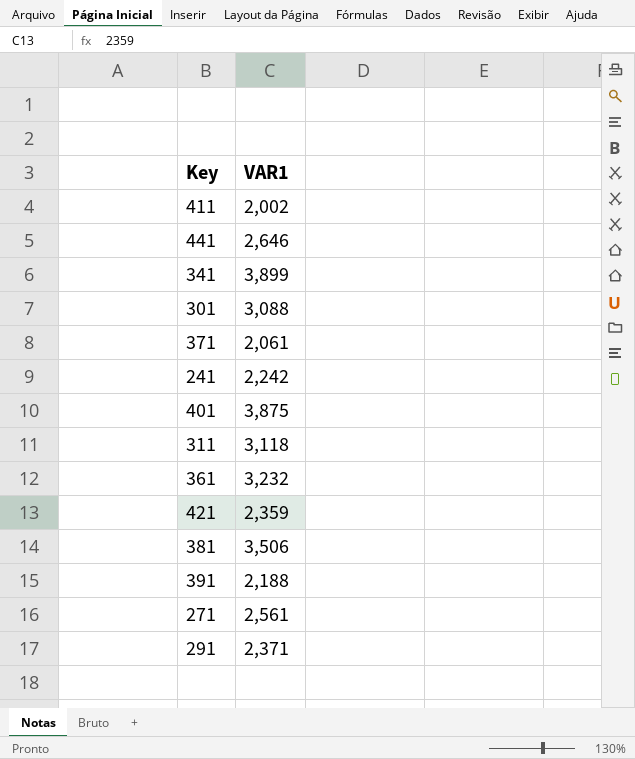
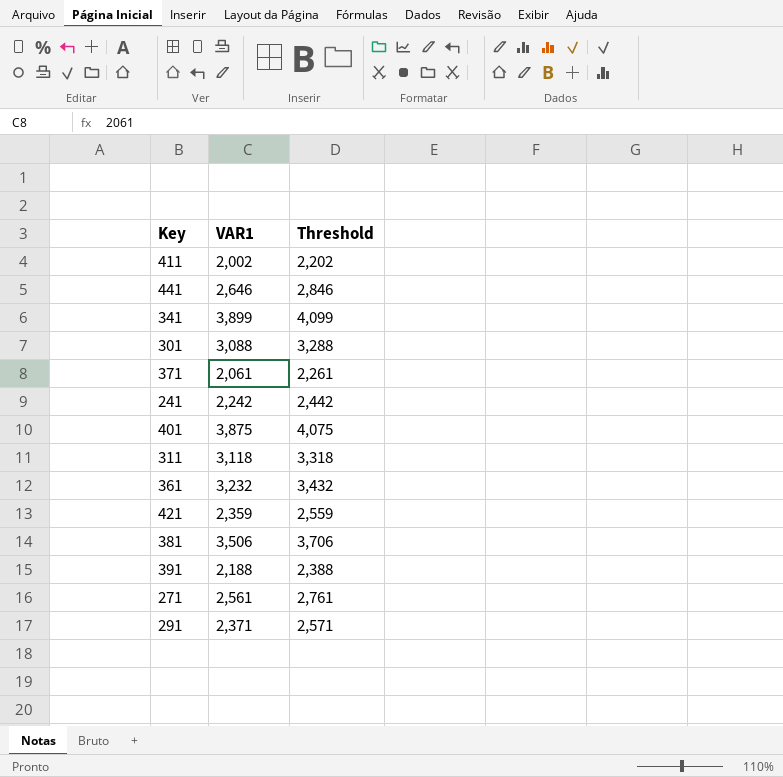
column Threshold | formula: none -> [VAR1] + 200

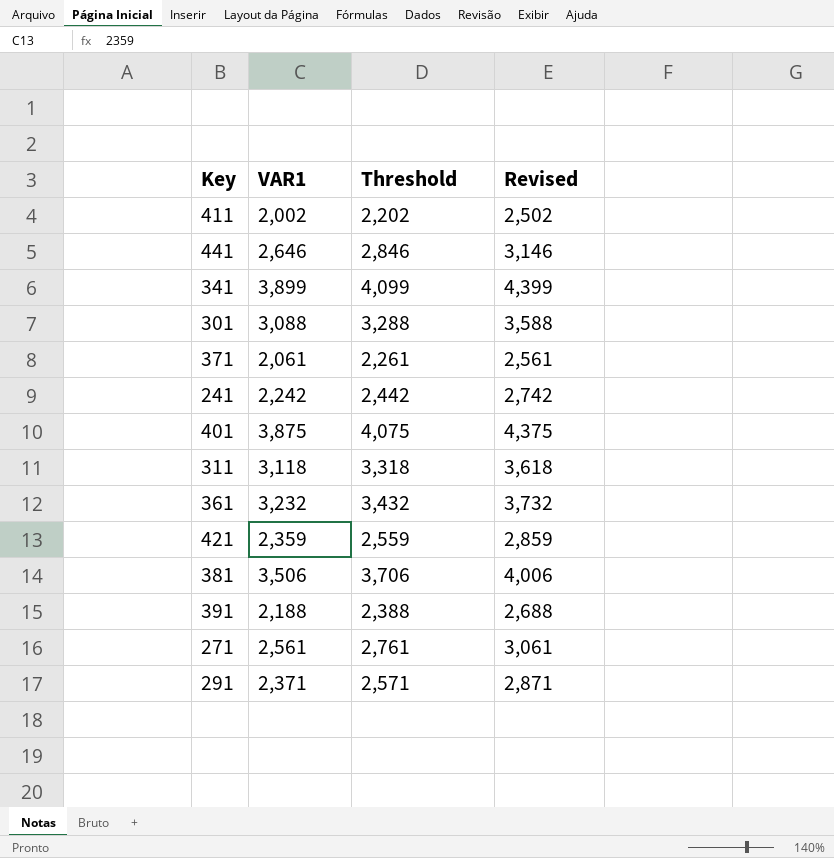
column Revised | formula: none -> [VAR1] + 500

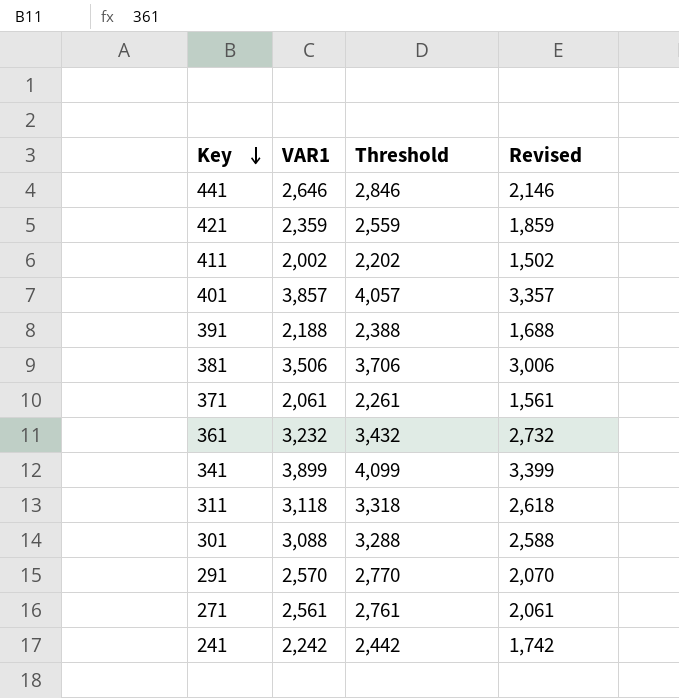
row order: none -> Key descending
column Revised | formula: [VAR1] + 500 -> [VAR1] - 500
401 | VAR1: 3,875 -> 3,857
401 | Threshold: 4,075 -> 4,057
291 | VAR1: 2,371 -> 2,570
291 | Threshold: 2,571 -> 2,770

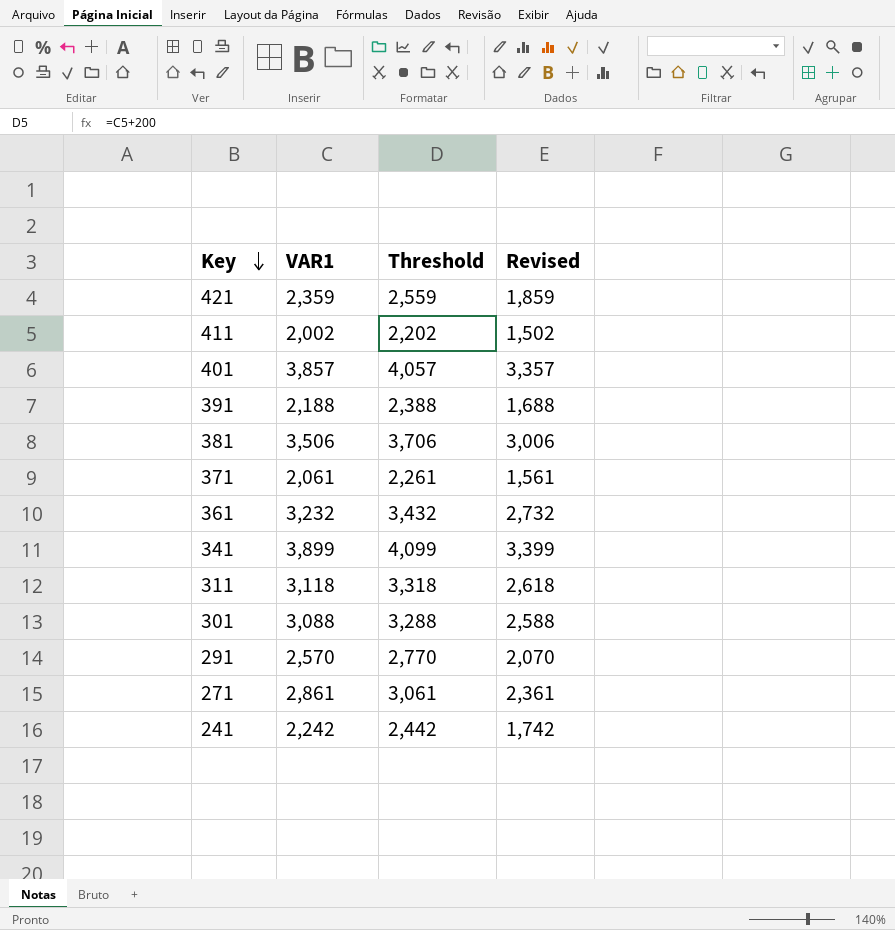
row 441: 2,646 | 2,846 | 2,146 -> none
271 | VAR1: 2,561 -> 2,861
271 | Threshold: 2,761 -> 3,061
271 | Revised: 2,061 -> 2,361

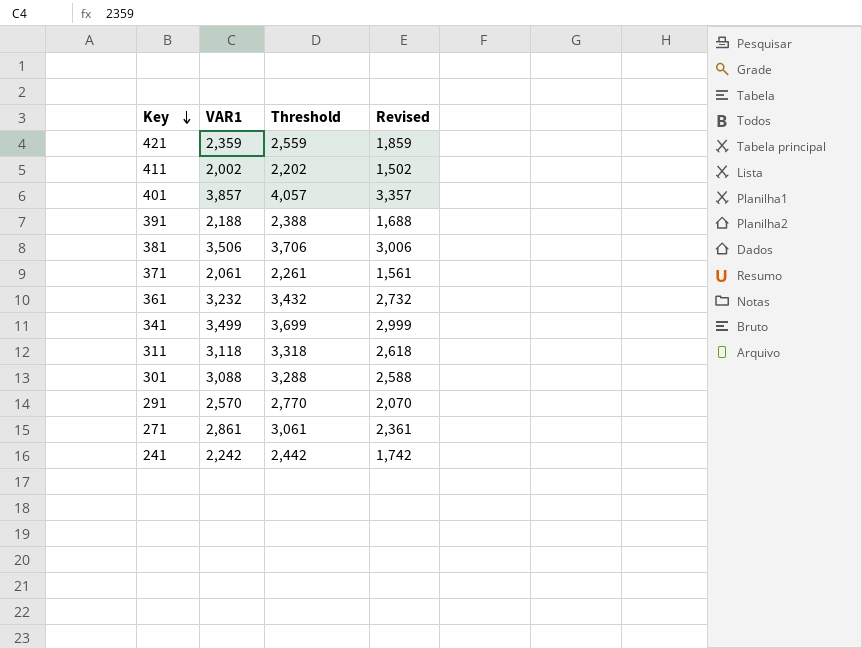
341 | VAR1: 3,899 -> 3,499
341 | Threshold: 4,099 -> 3,699
341 | Revised: 3,399 -> 2,999

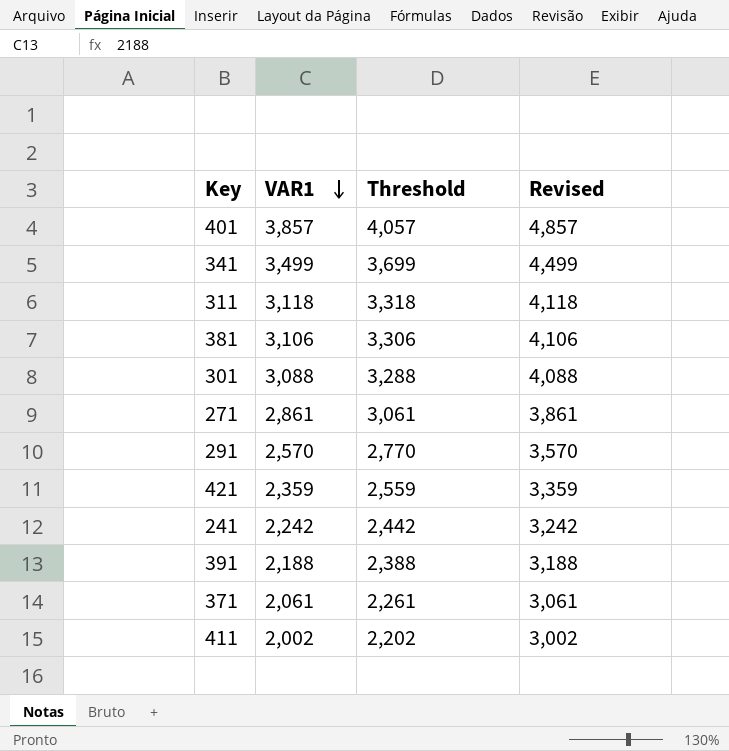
row order: Key descending -> VAR1 descending
column Revised | formula: [VAR1] - 500 -> [VAR1] + 1000
row 361: 3,232 | 3,432 | 2,732 -> none
381 | VAR1: 3,506 -> 3,106
381 | Threshold: 3,706 -> 3,306

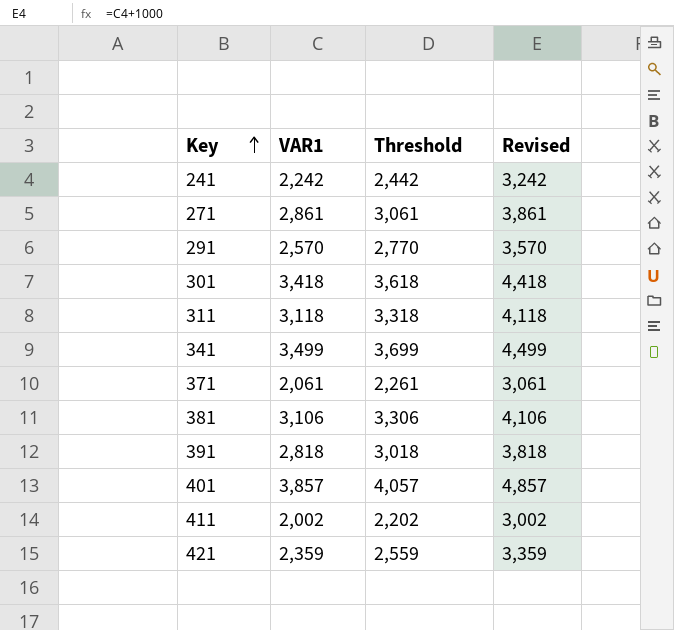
row order: VAR1 descending -> Key ascending
301 | VAR1: 3,088 -> 3,418
301 | Threshold: 3,288 -> 3,618
301 | Revised: 4,088 -> 4,418
391 | VAR1: 2,188 -> 2,818
391 | Threshold: 2,388 -> 3,018
391 | Revised: 3,188 -> 3,818

